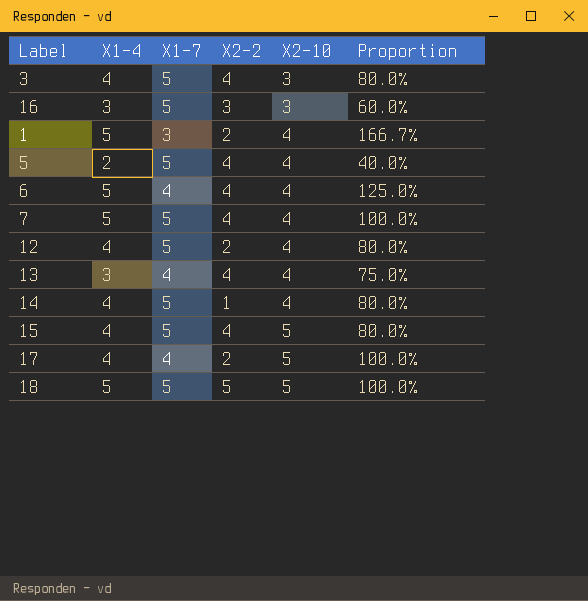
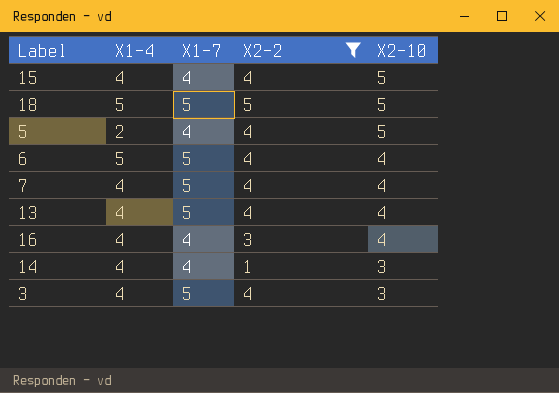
filter: none -> X2-2 != 2
row order: X2-10 ascending -> X2-10 descending
column Proportion | formula: [X1-4] / [X1-7] -> none
15 | X1-7: 5 -> 4
5 | X1-7: 5 -> 4
5 | X2-10: 4 -> 5
6 | X1-7: 4 -> 5
7 | X1-4: 5 -> 4
13 | X1-4: 3 -> 4
13 | X1-7: 4 -> 5
16 | X1-4: 3 -> 4
16 | X1-7: 5 -> 4
16 | X2-10: 3 -> 4
14 | X1-7: 5 -> 4
14 | X2-10: 4 -> 3

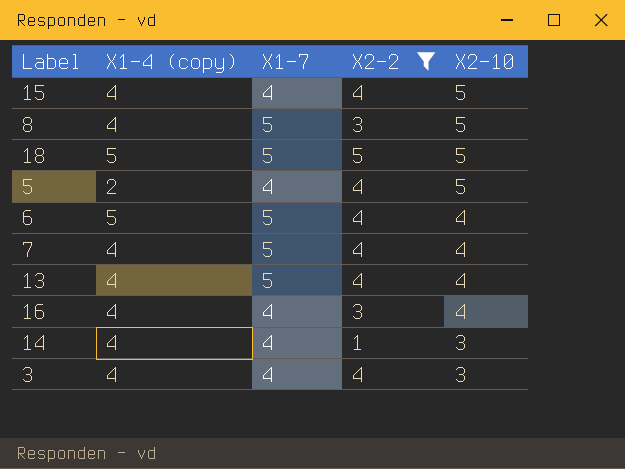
column name: X1-4 -> X1-4 (copy)
row 8: none -> 4 | 5 | 3 | 5
3 | X1-7: 5 -> 4

